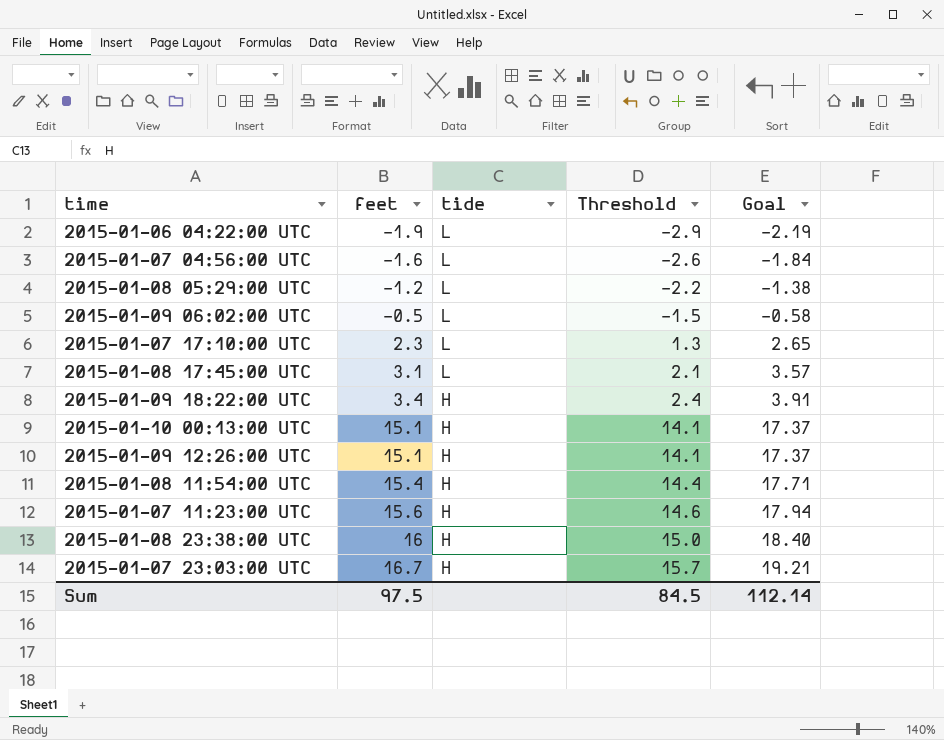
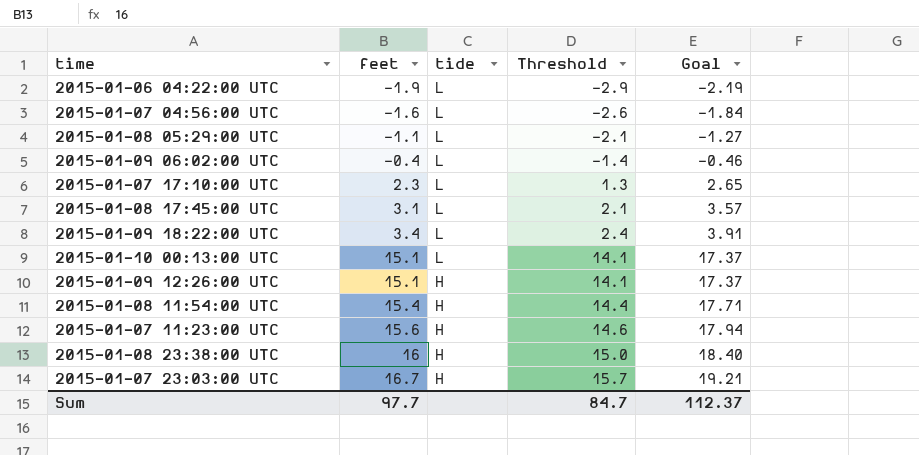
2015-01-08 05:29:00 UTC | feet: -1.2 -> -1.1
2015-01-08 05:29:00 UTC | Threshold: -2.2 -> -2.1
2015-01-08 05:29:00 UTC | Goal: -1.38 -> -1.27
2015-01-09 06:02:00 UTC | feet: -0.5 -> -0.4
2015-01-09 06:02:00 UTC | Threshold: -1.5 -> -1.4
2015-01-09 06:02:00 UTC | Goal: -0.58 -> -0.46
2015-01-09 18:22:00 UTC | tide: H -> L
2015-01-10 00:13:00 UTC | tide: H -> L
Sum | feet: 97.5 -> 97.7
Sum | Threshold: 84.5 -> 84.7
Sum | Goal: 112.14 -> 112.37

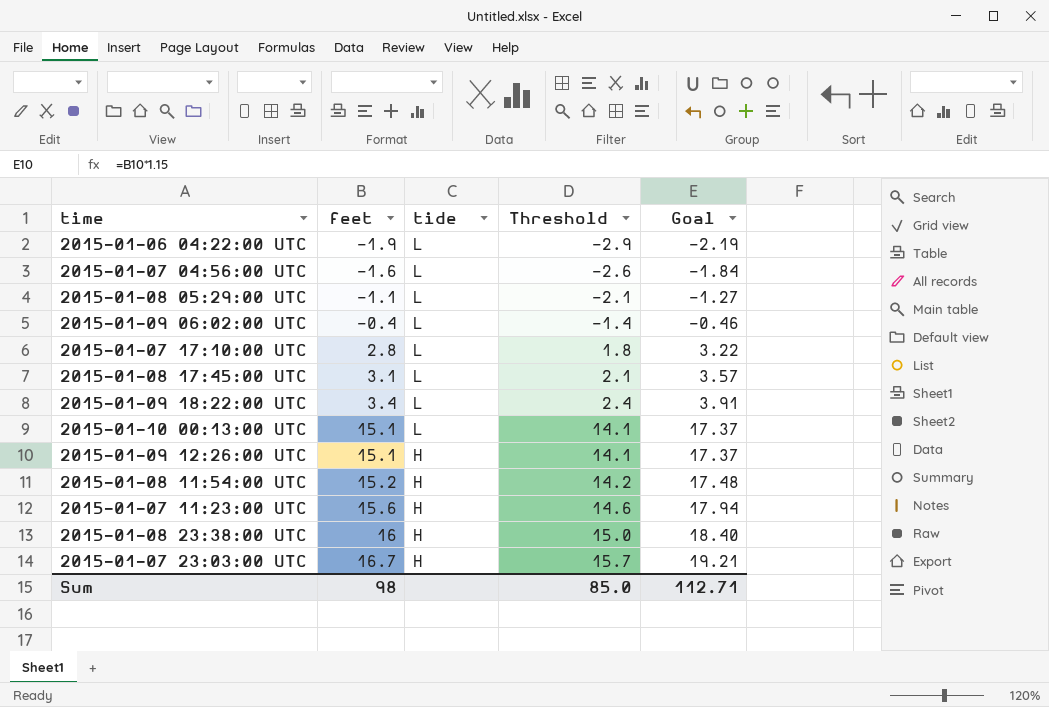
2015-01-07 17:10:00 UTC | feet: 2.3 -> 2.8
2015-01-07 17:10:00 UTC | Threshold: 1.3 -> 1.8
2015-01-07 17:10:00 UTC | Goal: 2.65 -> 3.22
2015-01-08 11:54:00 UTC | feet: 15.4 -> 15.2
2015-01-08 11:54:00 UTC | Threshold: 14.4 -> 14.2
2015-01-08 11:54:00 UTC | Goal: 17.71 -> 17.48
Sum | feet: 97.7 -> 98
Sum | Threshold: 84.7 -> 85.0
Sum | Goal: 112.37 -> 112.71

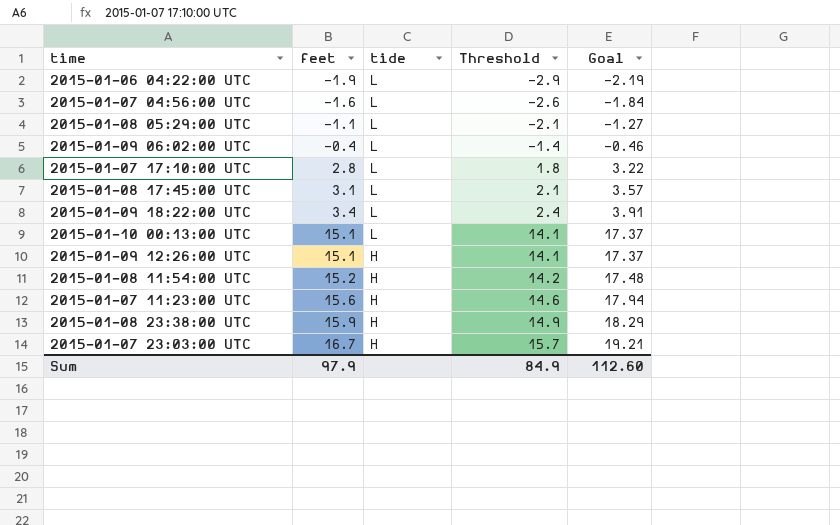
2015-01-08 23:38:00 UTC | feet: 16 -> 15.9
2015-01-08 23:38:00 UTC | Threshold: 15.0 -> 14.9
2015-01-08 23:38:00 UTC | Goal: 18.40 -> 18.29
Sum | feet: 98 -> 97.9
Sum | Threshold: 85.0 -> 84.9
Sum | Goal: 112.71 -> 112.60

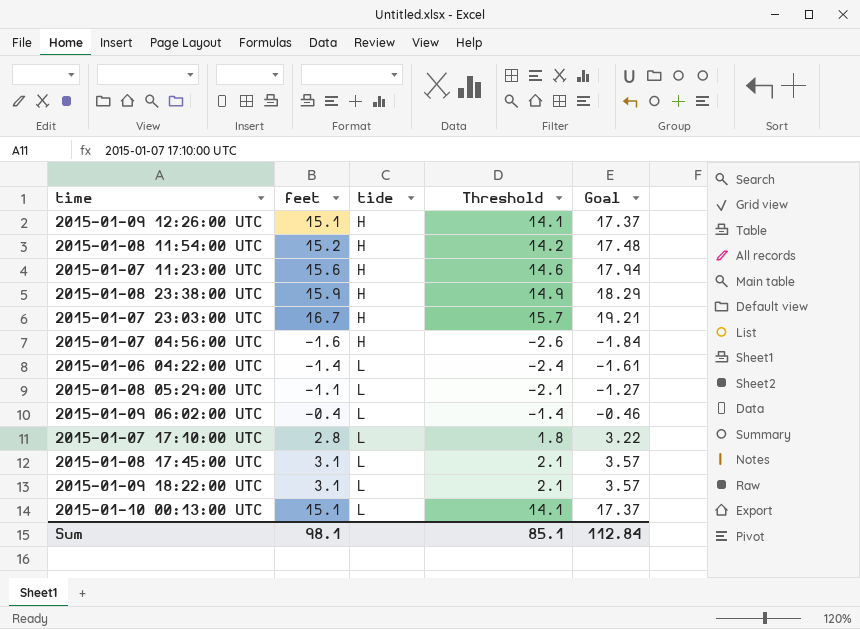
row order: feet ascending -> tide ascending
2015-01-07 04:56:00 UTC | tide: L -> H
2015-01-06 04:22:00 UTC | feet: -1.9 -> -1.4
2015-01-06 04:22:00 UTC | Threshold: -2.9 -> -2.4
2015-01-06 04:22:00 UTC | Goal: -2.19 -> -1.61
2015-01-09 18:22:00 UTC | feet: 3.4 -> 3.1
2015-01-09 18:22:00 UTC | Threshold: 2.4 -> 2.1
2015-01-09 18:22:00 UTC | Goal: 3.91 -> 3.57
Sum | feet: 97.9 -> 98.1
Sum | Threshold: 84.9 -> 85.1
Sum | Goal: 112.60 -> 112.84

